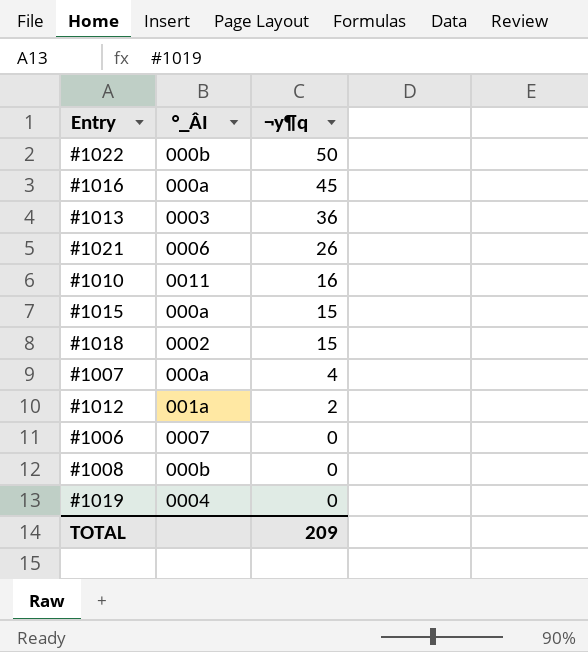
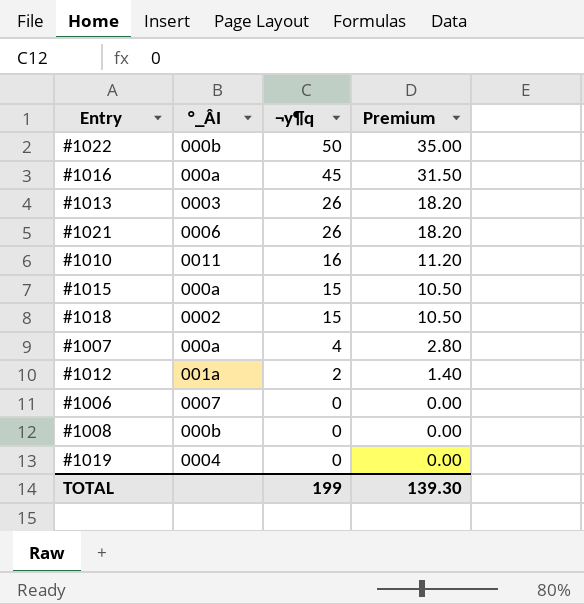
column Premium | formula: none -> [¬y¶q] * 0.7
#1013 | ¬y¶q: 36 -> 26
TOTAL | ¬y¶q: 209 -> 199

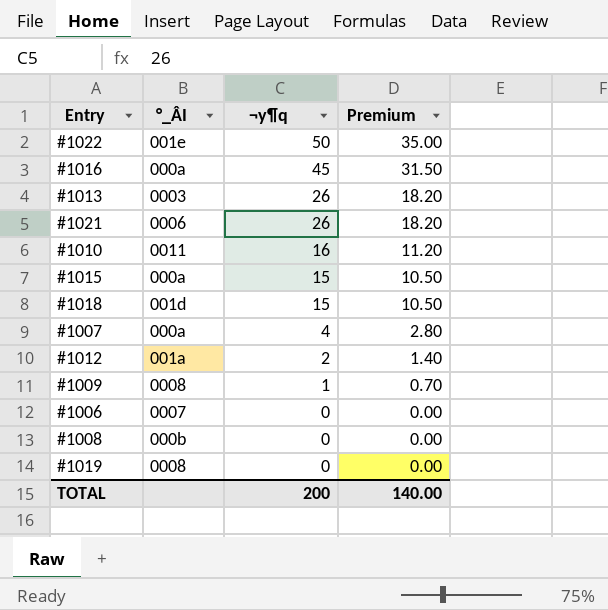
#1022 | °_ÂI: 000b -> 001e
#1018 | °_ÂI: 0002 -> 001d
row #1009: none -> 0008 | 1 | 0.70
#1019 | °_ÂI: 0004 -> 0008
TOTAL | ¬y¶q: 199 -> 200
TOTAL | Premium: 139.30 -> 140.00

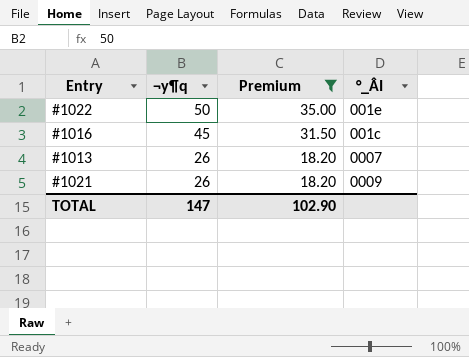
filter: none -> Premium >= 18.20
column °_ÂI | position: 2 -> 4
#1016 | °_ÂI: 000a -> 001c
#1013 | °_ÂI: 0003 -> 0007
#1021 | °_ÂI: 0006 -> 0009
TOTAL | ¬y¶q: 200 -> 147
TOTAL | Premium: 140.00 -> 102.90

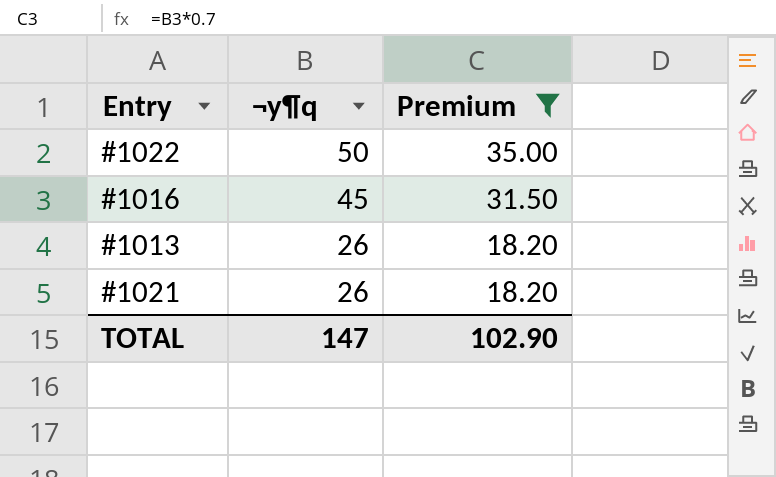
column °_ÂI | position: 4 -> none

